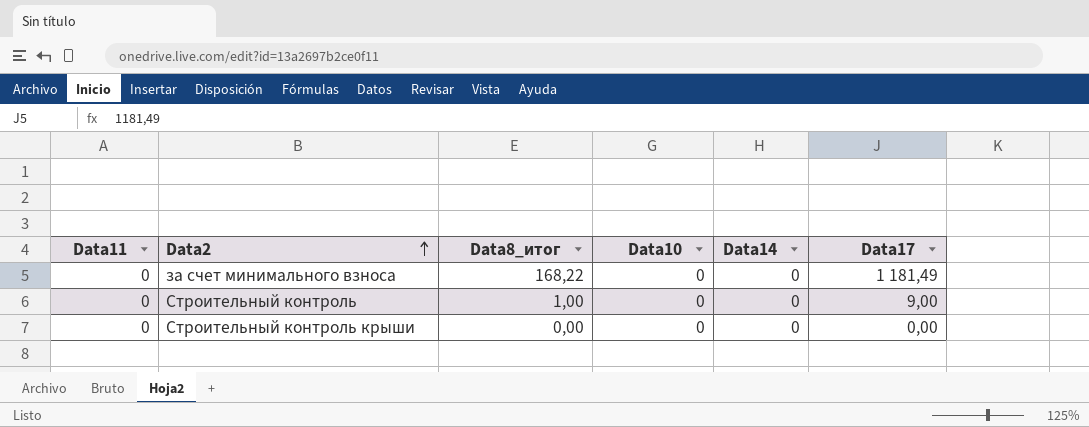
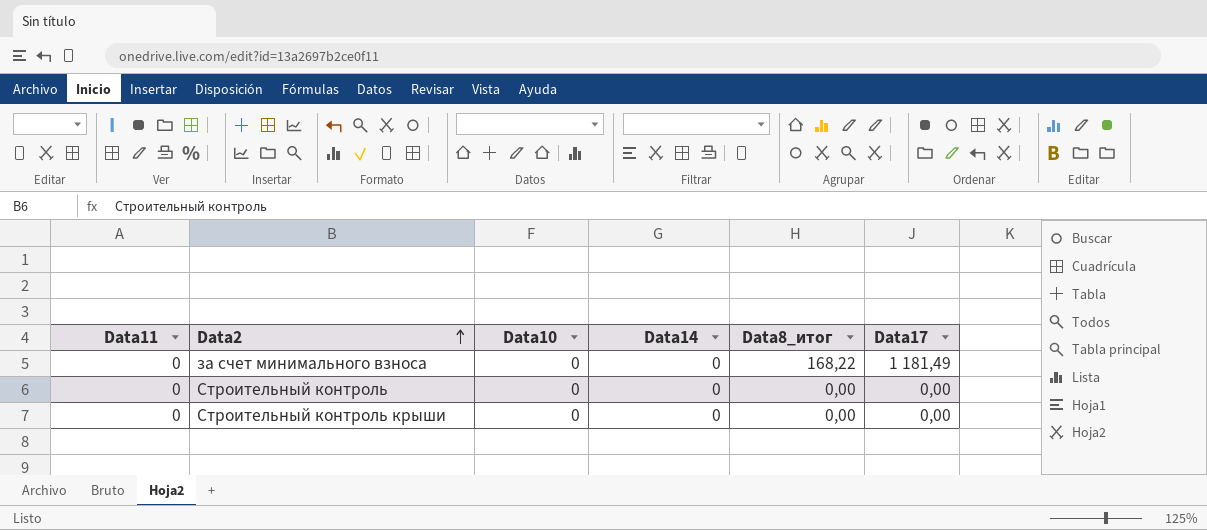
column Data8_итог | position: 3 -> 5
Строительный контроль | Data8_итог: 1,00 -> 0,00
Строительный контроль | Data17: 9,00 -> 0,00

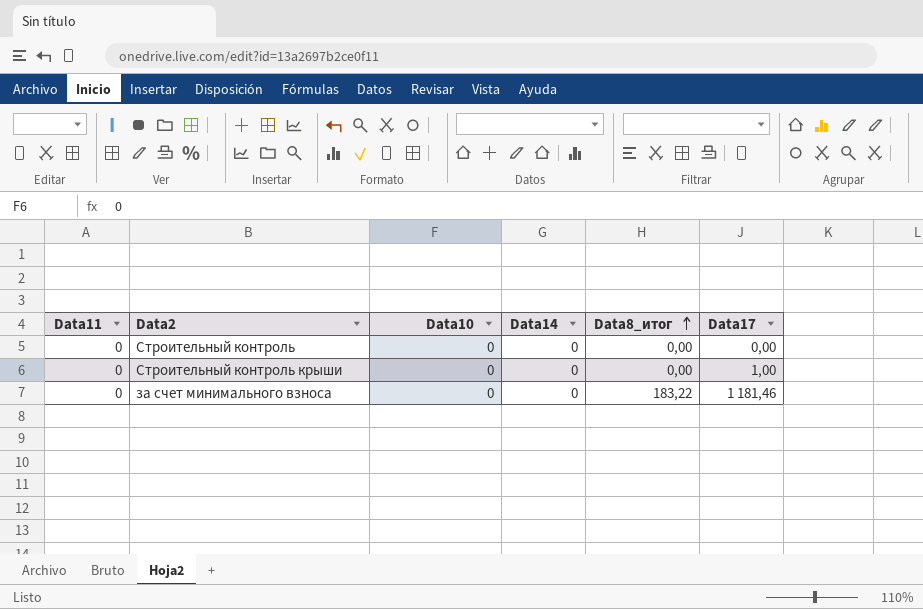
row order: Data2 ascending -> Data8_итог ascending
Строительный контроль крыши | Data17: 0,00 -> 1,00
за счет минимального взноса | Data8_итог: 168,22 -> 183,22
за счет минимального взноса | Data17: 1 181,49 -> 1 181,46

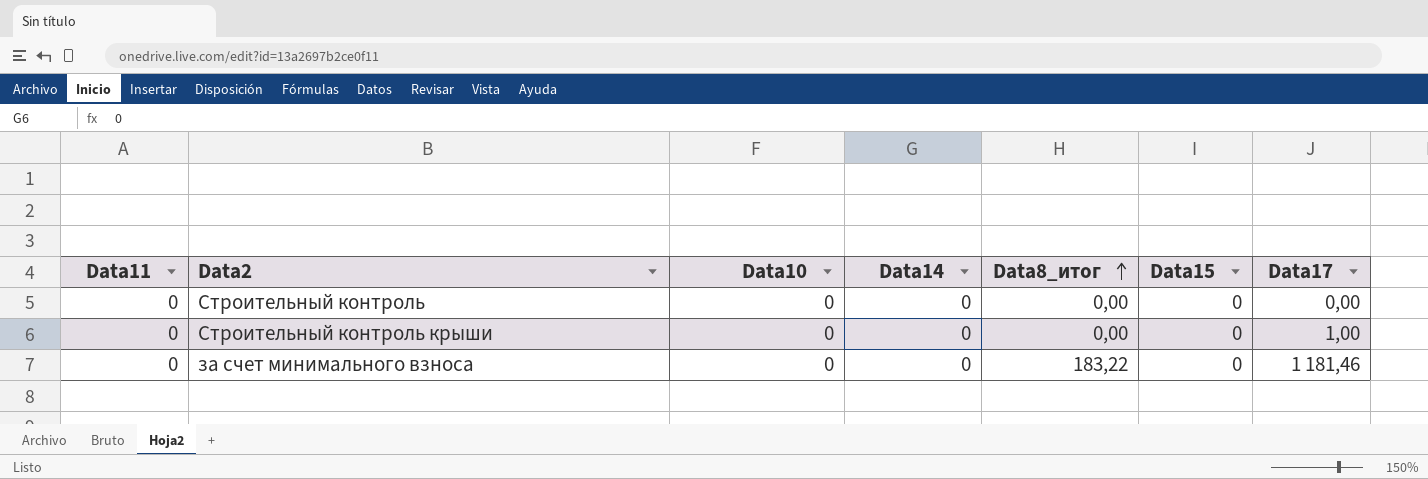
column Data15 | position: none -> 6

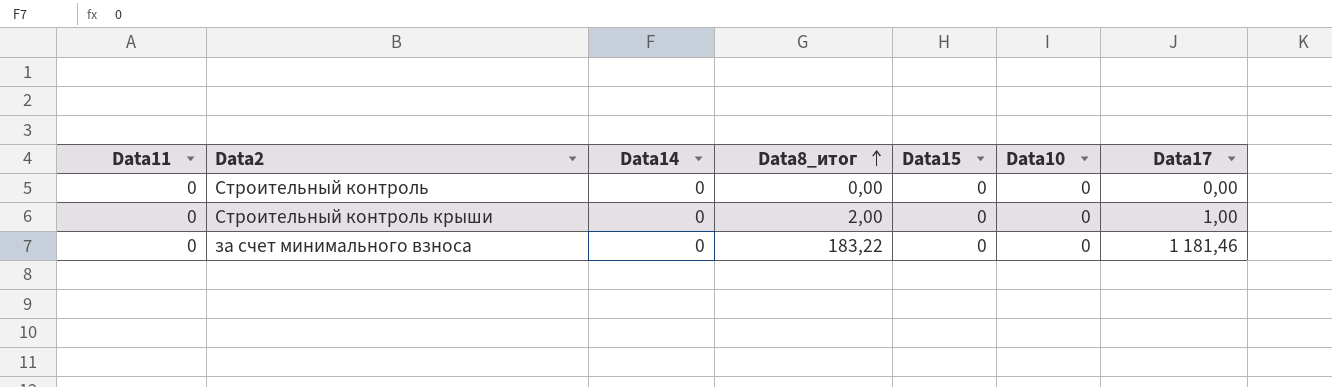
column Data10 | position: 3 -> 6
Строительный контроль крыши | Data8_итог: 0,00 -> 2,00

